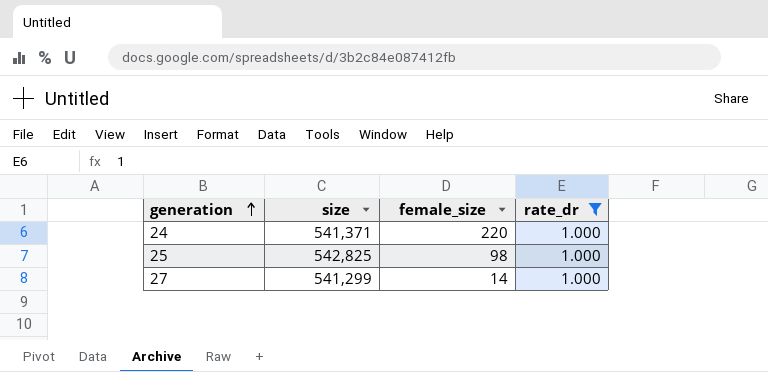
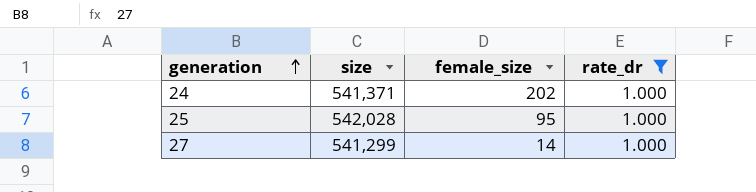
24 | female_size: 220 -> 202
25 | size: 542,825 -> 542,028
25 | female_size: 98 -> 95

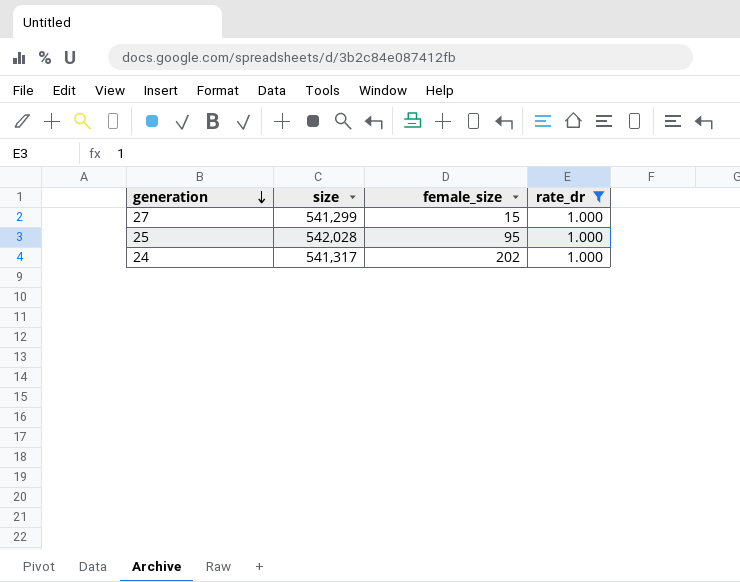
row order: generation ascending -> generation descending
27 | female_size: 14 -> 15
24 | size: 541,371 -> 541,317

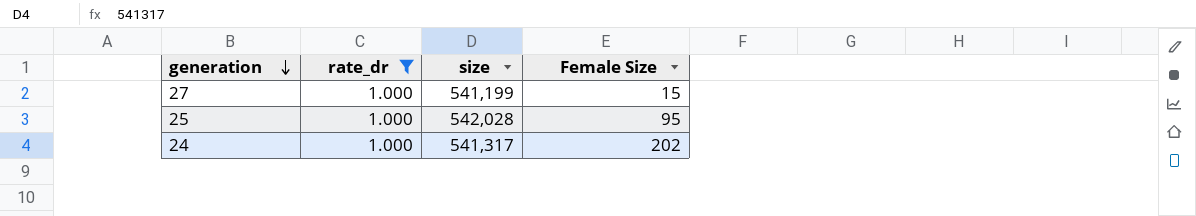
column rate_dr | position: 4 -> 2
column name: female_size -> Female Size
27 | size: 541,299 -> 541,199

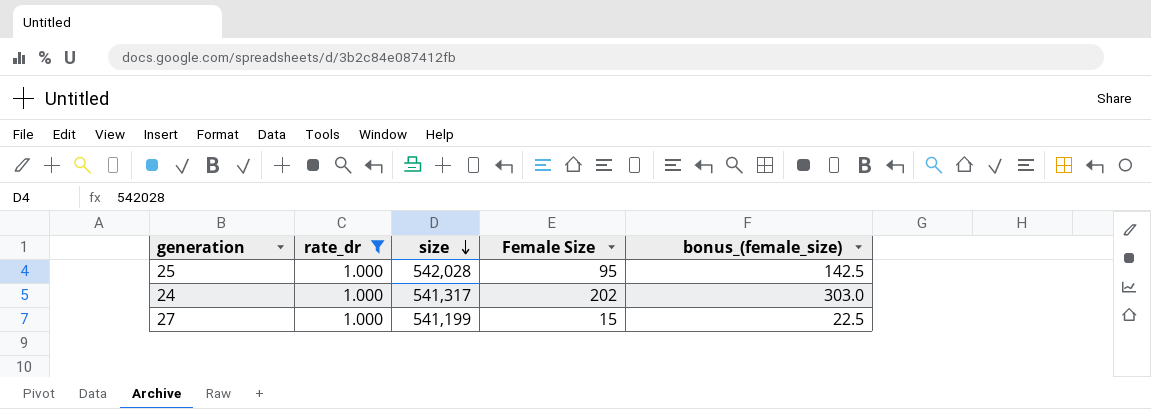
row order: generation descending -> size descending
column bonus_(female_size) | formula: none -> [Female Size] * 1.5

